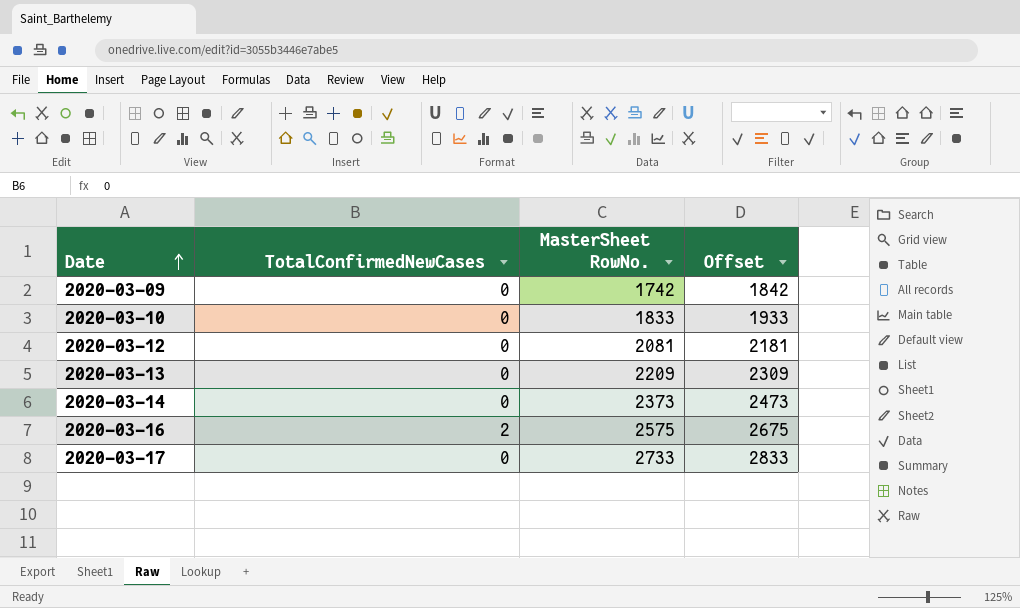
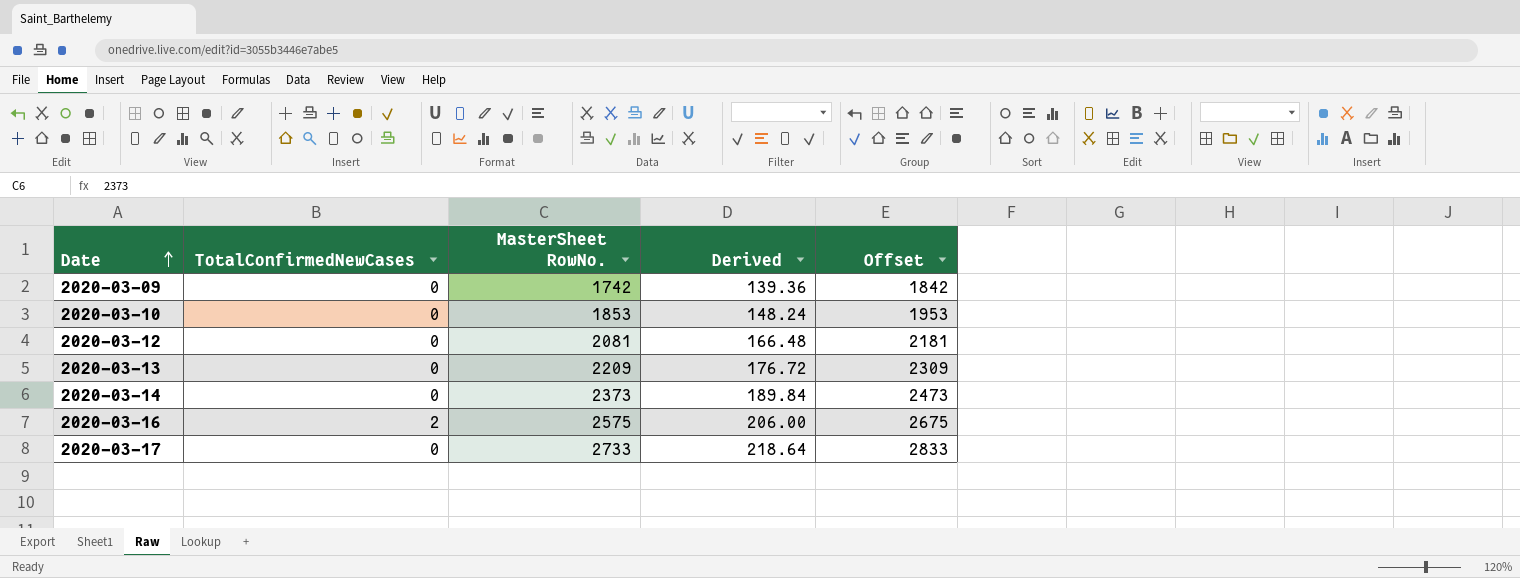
column Derived | formula: none -> [MasterSheet RowNo.] * 0.08
2020-03-10 | MasterSheet RowNo.: 1833 -> 1853
2020-03-10 | Offset: 1933 -> 1953

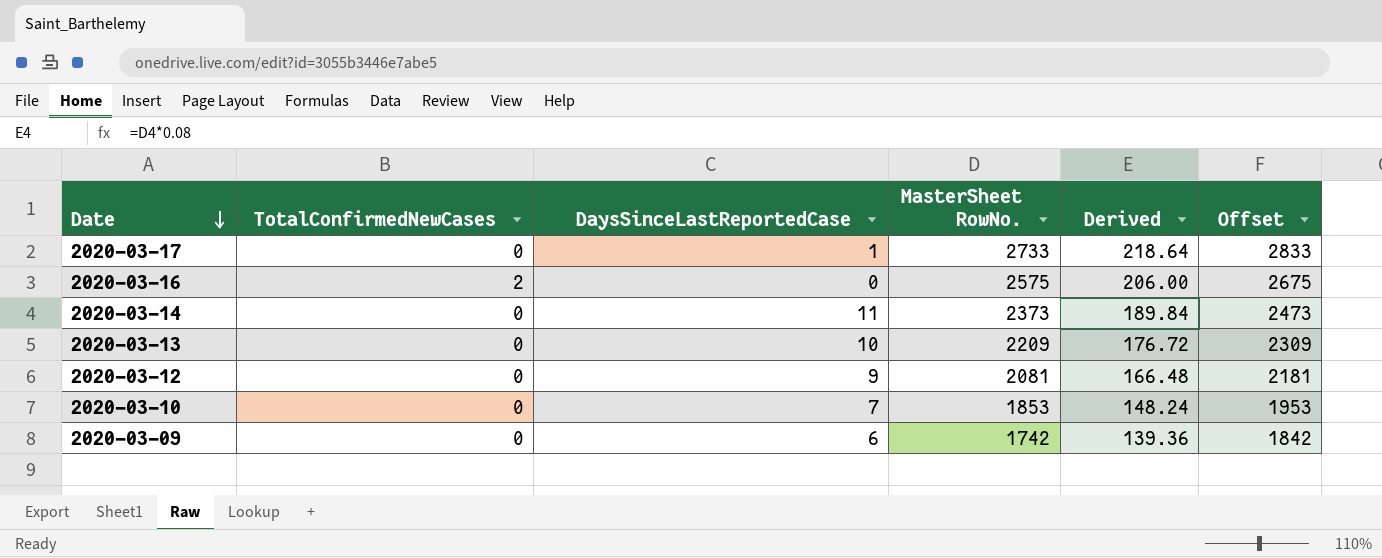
row order: Date ascending -> Date descending
column DaysSinceLastReportedCase | position: none -> 3

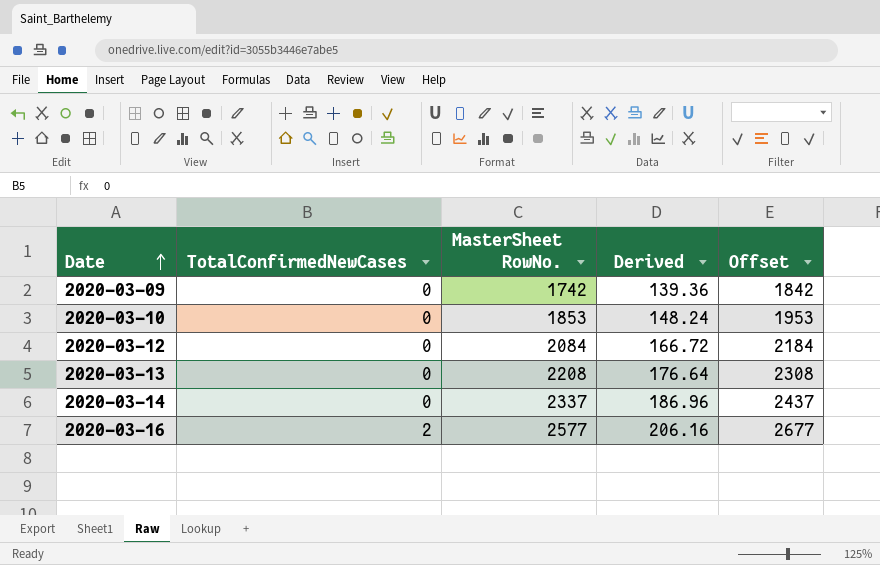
row order: Date descending -> Date ascending
column DaysSinceLastReportedCase | position: 3 -> none
row 2020-03-17: 0 | 1 | 2733 | 218.64 | 2833 -> none
2020-03-12 | MasterSheet RowNo.: 2081 -> 2084
2020-03-12 | Derived: 166.48 -> 166.72
2020-03-12 | Offset: 2181 -> 2184
2020-03-13 | MasterSheet RowNo.: 2209 -> 2208
2020-03-13 | Derived: 176.72 -> 176.64
2020-03-13 | Offset: 2309 -> 2308
2020-03-14 | MasterSheet RowNo.: 2373 -> 2337
2020-03-14 | Derived: 189.84 -> 186.96
2020-03-14 | Offset: 2473 -> 2437
2020-03-16 | MasterSheet RowNo.: 2575 -> 2577
2020-03-16 | Derived: 206.00 -> 206.16
2020-03-16 | Offset: 2675 -> 2677

